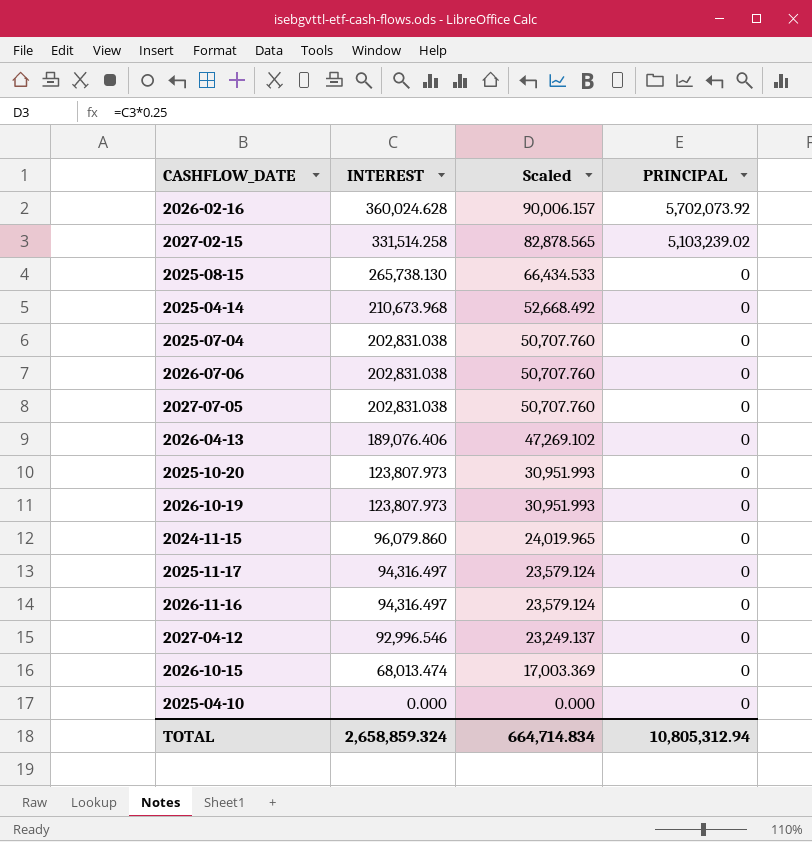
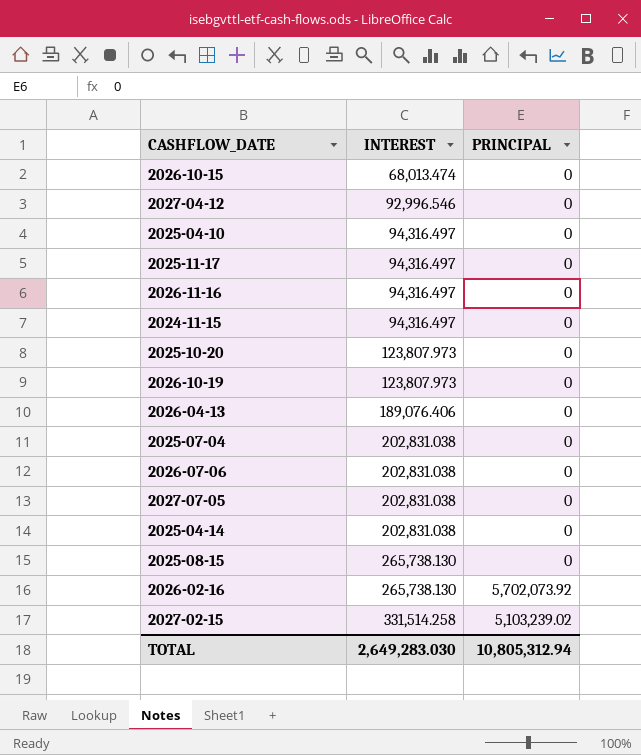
row order: INTEREST descending -> INTEREST ascending
column Scaled | formula: [INTEREST] * 0.25 -> none
2025-04-10 | INTEREST: 0.000 -> 94,316.497
2024-11-15 | INTEREST: 96,079.860 -> 94,316.497
2025-04-14 | INTEREST: 210,673.968 -> 202,831.038
2026-02-16 | INTEREST: 360,024.628 -> 265,738.130
TOTAL | INTEREST: 2,658,859.324 -> 2,649,283.030

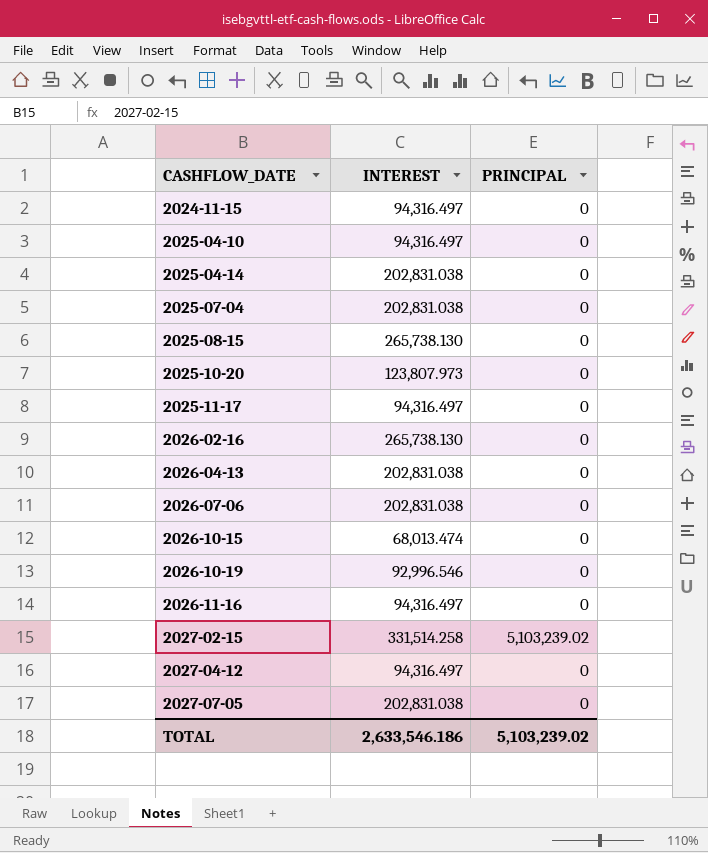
row order: INTEREST ascending -> CASHFLOW_DATE ascending
2026-02-16 | PRINCIPAL: 5,702,073.92 -> 0
2026-04-13 | INTEREST: 189,076.406 -> 202,831.038
2026-10-19 | INTEREST: 123,807.973 -> 92,996.546
2027-04-12 | INTEREST: 92,996.546 -> 94,316.497
TOTAL | INTEREST: 2,649,283.030 -> 2,633,546.186
TOTAL | PRINCIPAL: 10,805,312.94 -> 5,103,239.02

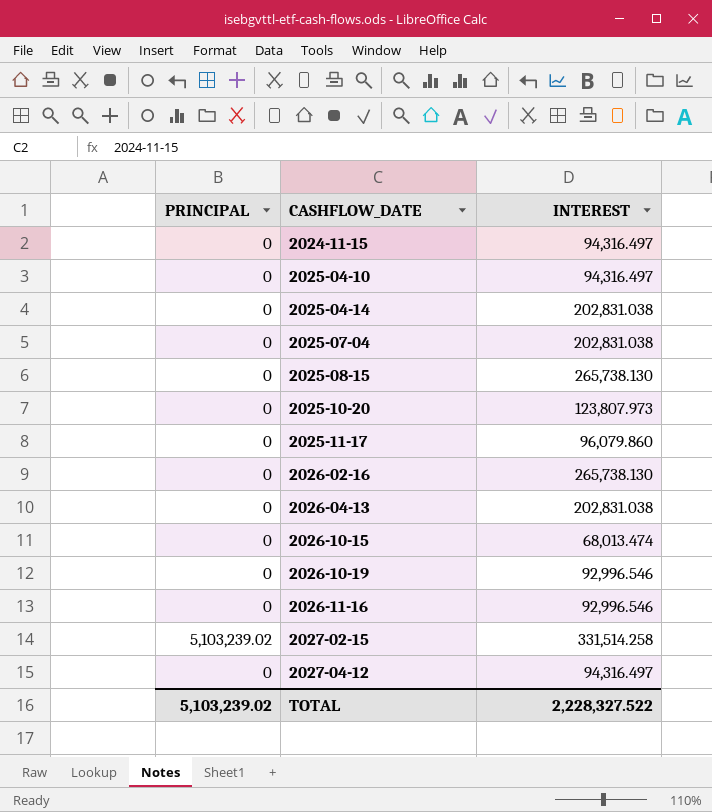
column PRINCIPAL | position: 3 -> 1
row 2026-07-06: 202,831.038 | 0 -> none
row 2027-07-05: 202,831.038 | 0 -> none
2025-11-17 | INTEREST: 94,316.497 -> 96,079.860
2026-11-16 | INTEREST: 94,316.497 -> 92,996.546
TOTAL | INTEREST: 2,633,546.186 -> 2,228,327.522

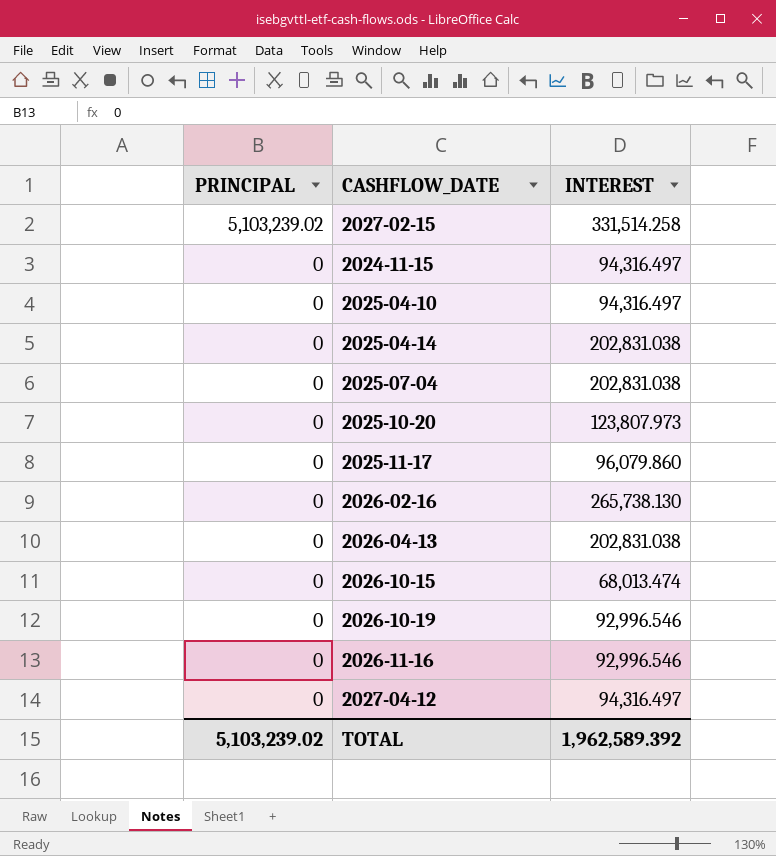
row order: CASHFLOW_DATE ascending -> PRINCIPAL descending
row 2025-08-15: 0 | 265,738.130 -> none
TOTAL | INTEREST: 2,228,327.522 -> 1,962,589.392

